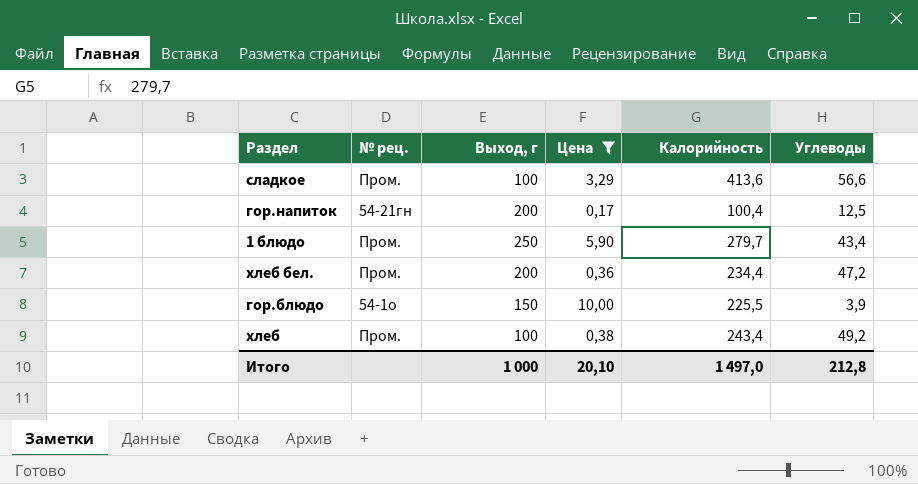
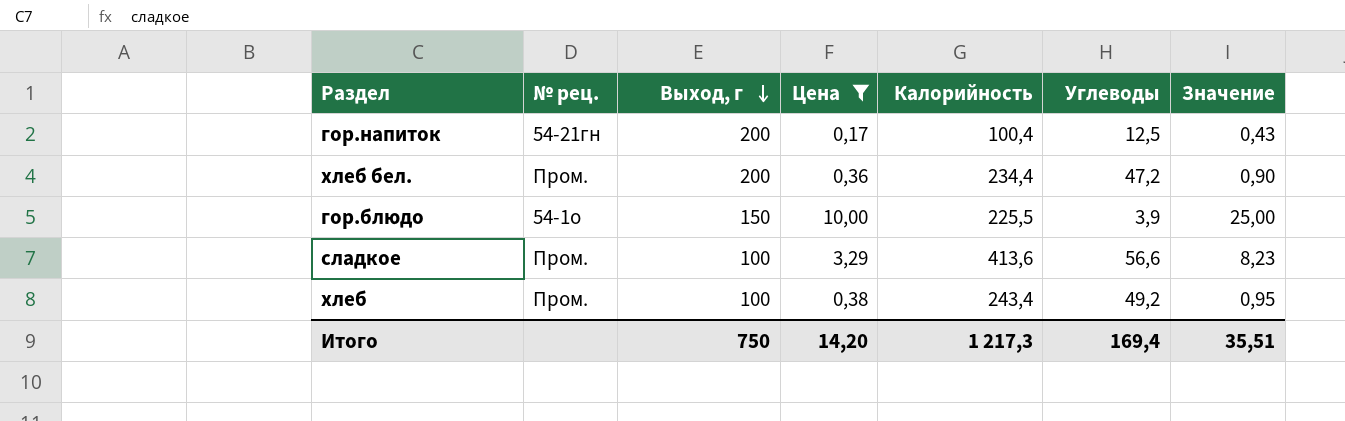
row order: none -> Выход, г descending
column Значение | formula: none -> [Цена] * 2,5
row 1 блюдо: Пром. | 250 | 5,90 | 279,7 | 43,4 -> none
Итого | Выход, г: 1 000 -> 750
Итого | Цена: 20,10 -> 14,20
Итого | Калорийность: 1 497,0 -> 1 217,3
Итого | Углеводы: 212,8 -> 169,4

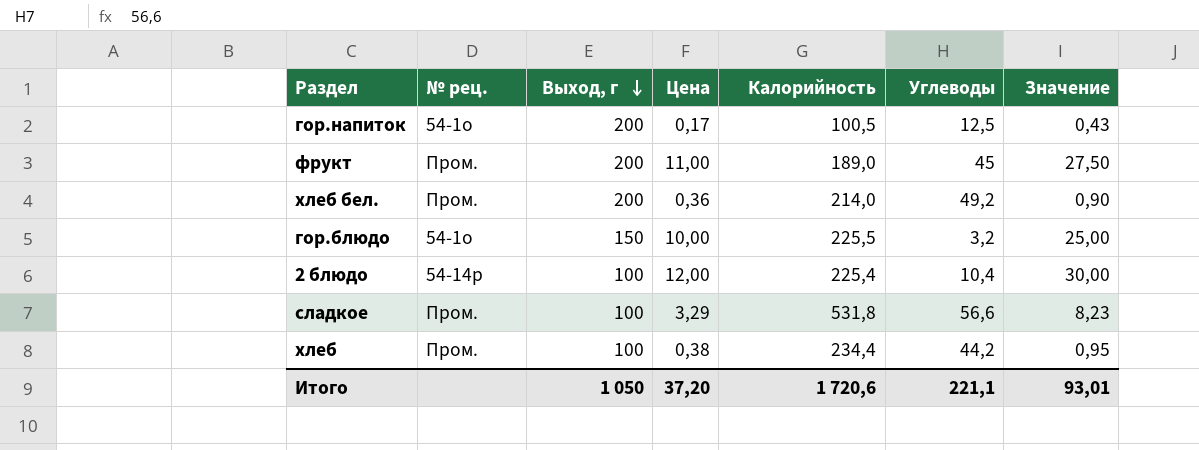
filter: Цена <= 10,00 -> none
гор.напиток | № рец.: 54-21гн -> 54-1о
гор.напиток | Калорийность: 100,4 -> 100,5
хлеб бел. | Калорийность: 234,4 -> 214,0
хлеб бел. | Углеводы: 47,2 -> 49,2
гор.блюдо | Углеводы: 3,9 -> 3,2
сладкое | Калорийность: 413,6 -> 531,8
хлеб | Калорийность: 243,4 -> 234,4
хлеб | Углеводы: 49,2 -> 44,2
Итого | Выход, г: 750 -> 1 050
Итого | Цена: 14,20 -> 37,20
Итого | Калорийность: 1 217,3 -> 1 720,6
Итого | Углеводы: 169,4 -> 221,1
Итого | Значение: 35,51 -> 93,01

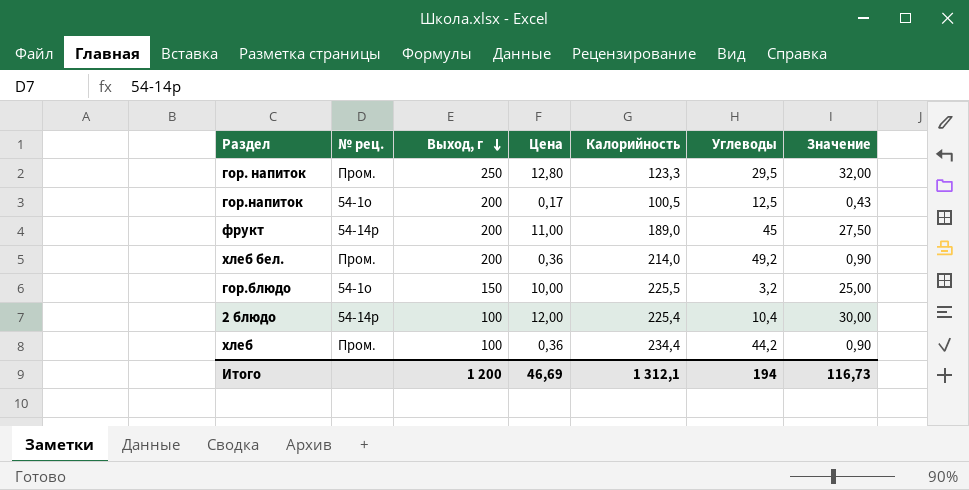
row сладкое: Пром. | 100 | 3,29 | 531,8 | 56,6 | 8,23 -> none
row гор. напиток: none -> Пром. | 250 | 12,80 | 123,3 | 29,5 | 32,00
фрукт | № рец.: Пром. -> 54-14р
хлеб | Цена: 0,38 -> 0,36
хлеб | Значение: 0,95 -> 0,90
Итого | Выход, г: 1 050 -> 1 200
Итого | Цена: 37,20 -> 46,69
Итого | Калорийность: 1 720,6 -> 1 312,1
Итого | Углеводы: 221,1 -> 194
Итого | Значение: 93,01 -> 116,73

